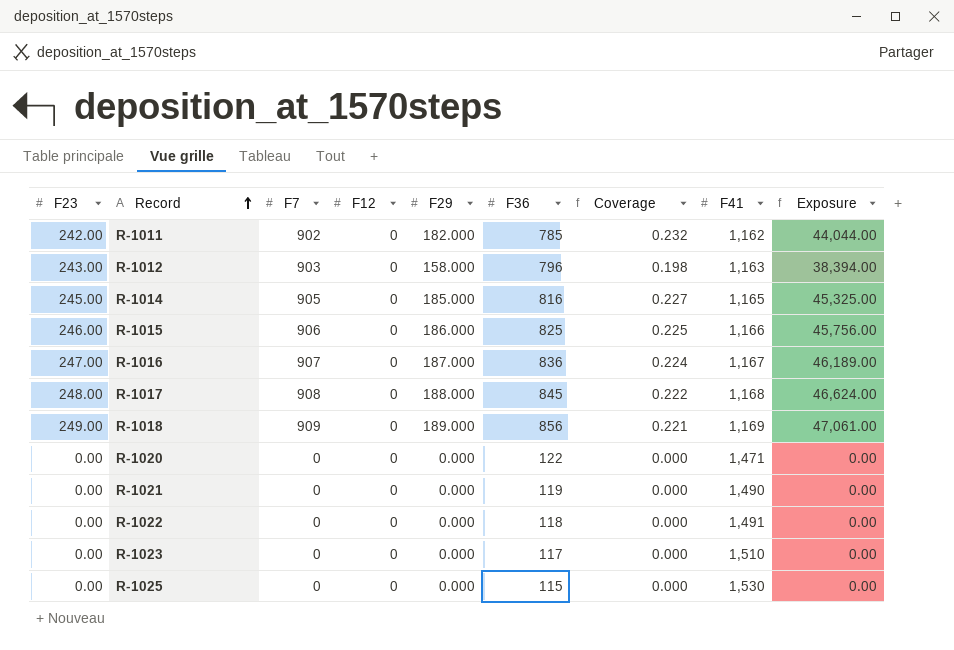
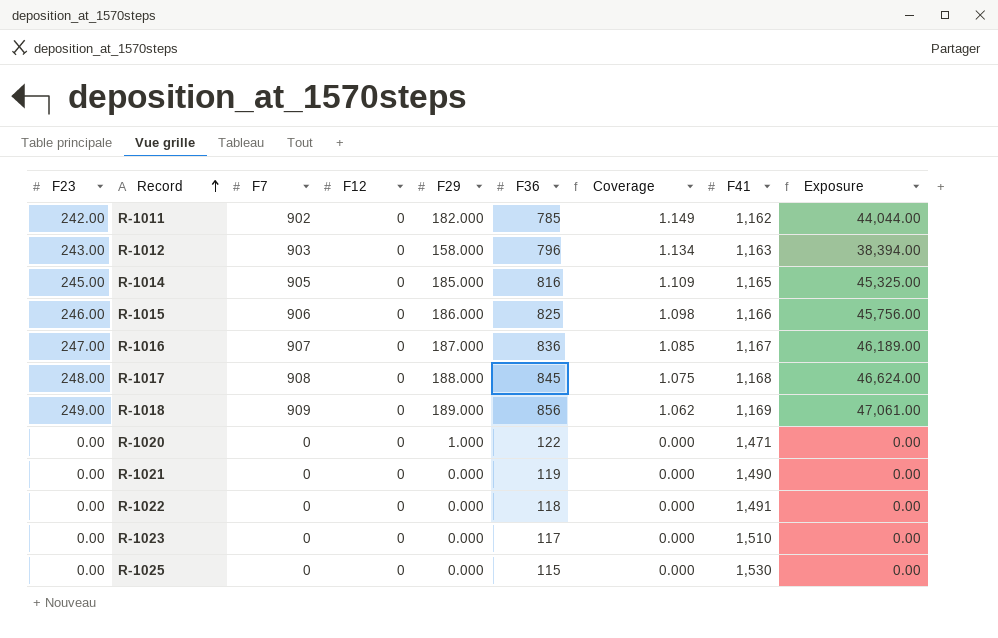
column Coverage | formula: [F29] / [F36] -> [F7] / [F36]
R-1020 | F29: 0.000 -> 1.000

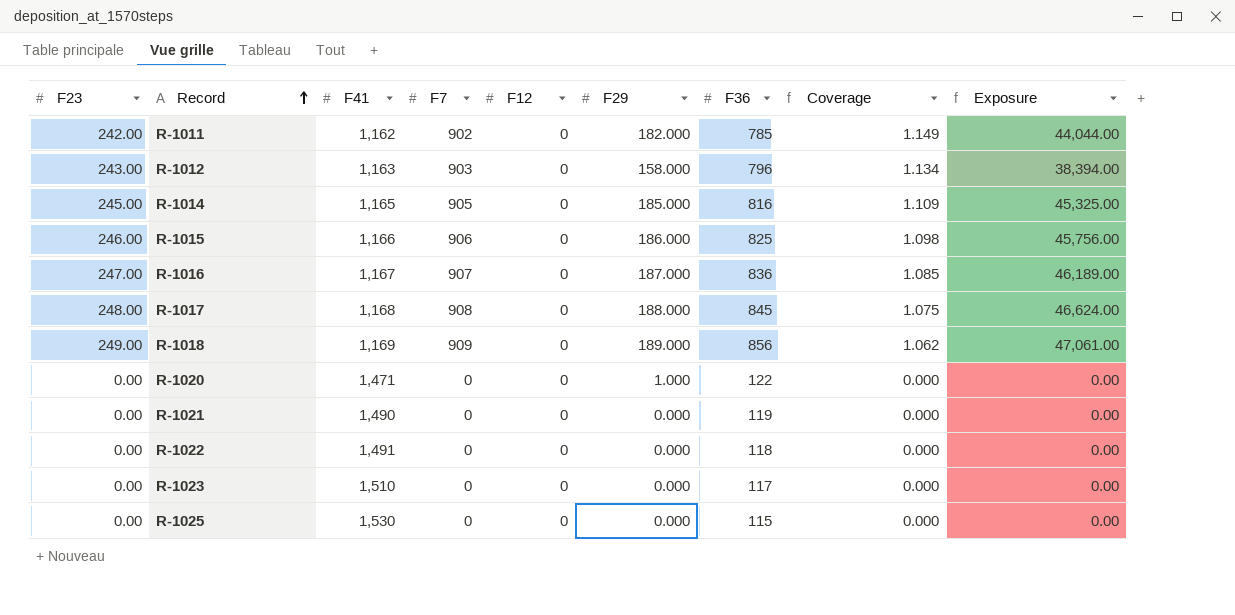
column F41 | position: 8 -> 3

